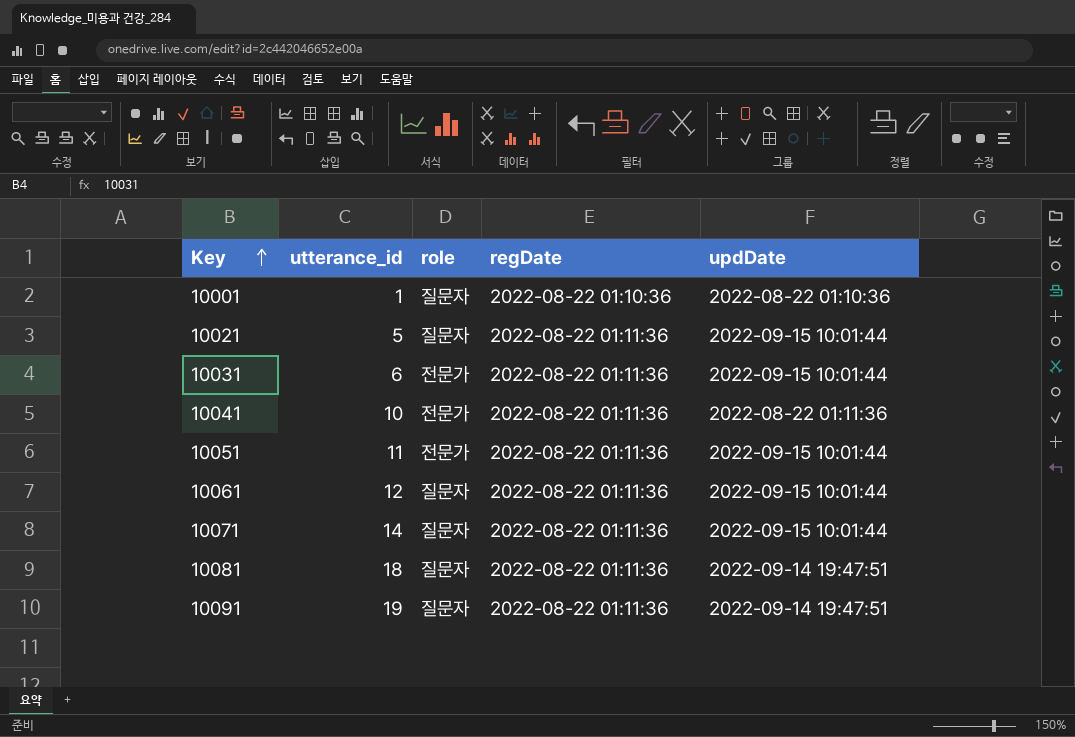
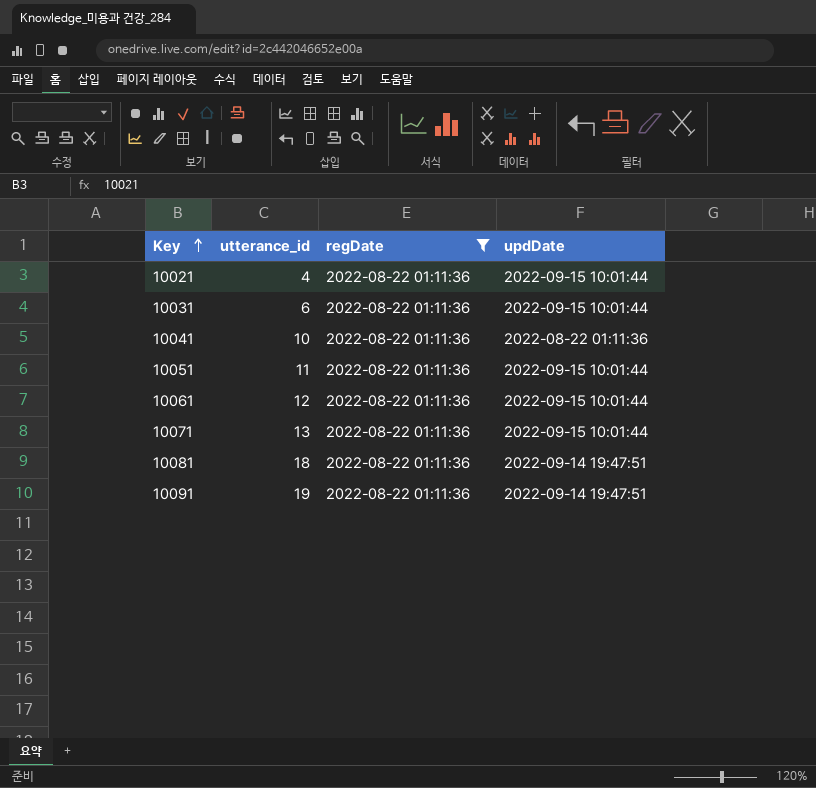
filter: none -> regDate = 2022-08-22 01:11:36
column role | position: 3 -> none
10021 | utterance_id: 5 -> 4
10071 | utterance_id: 14 -> 13

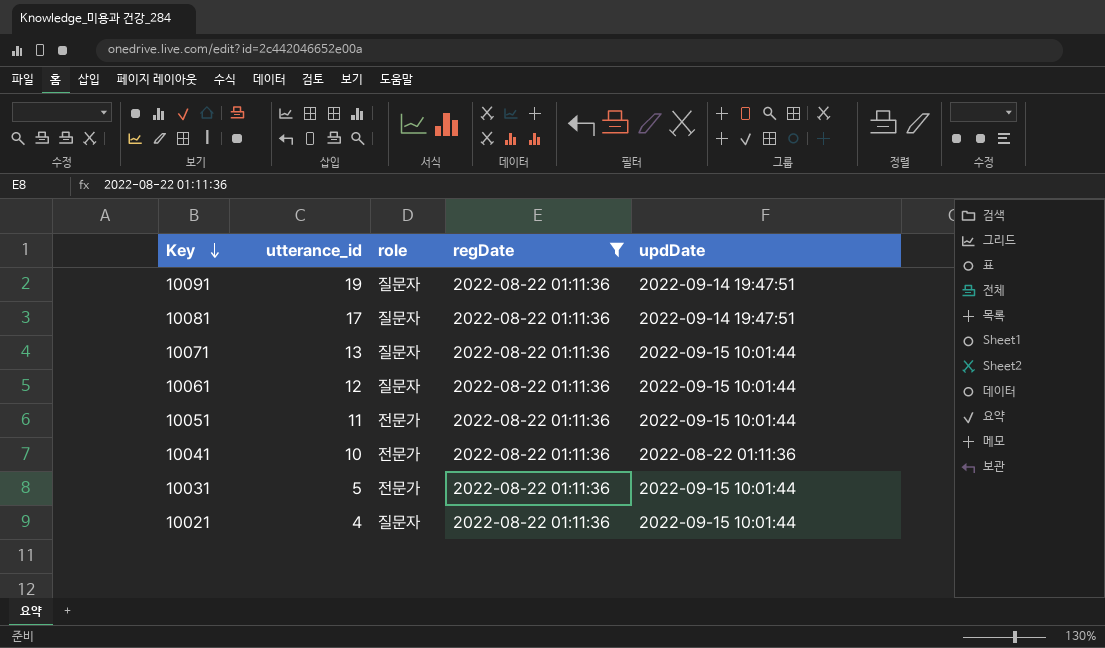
row order: Key ascending -> Key descending
column role | position: none -> 3
10081 | utterance_id: 18 -> 17
10031 | utterance_id: 6 -> 5

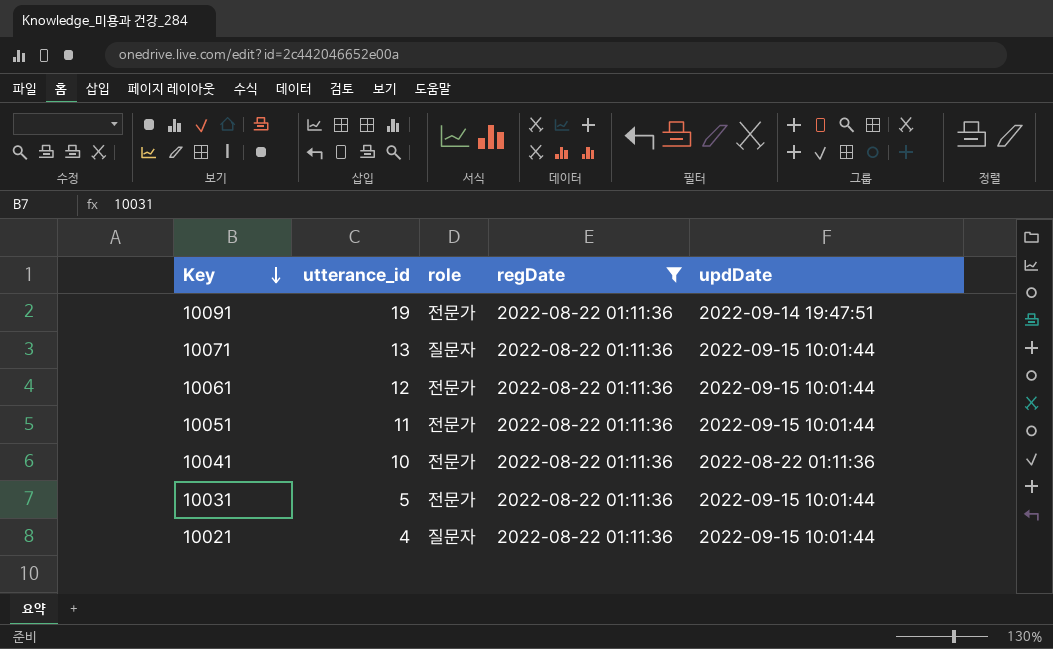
row 10081: 17 | 질문자 | 2022-08-22 01:11:36 | 2022-09-14 19:47:51 -> none
10091 | role: 질문자 -> 전문가
10061 | role: 질문자 -> 전문가

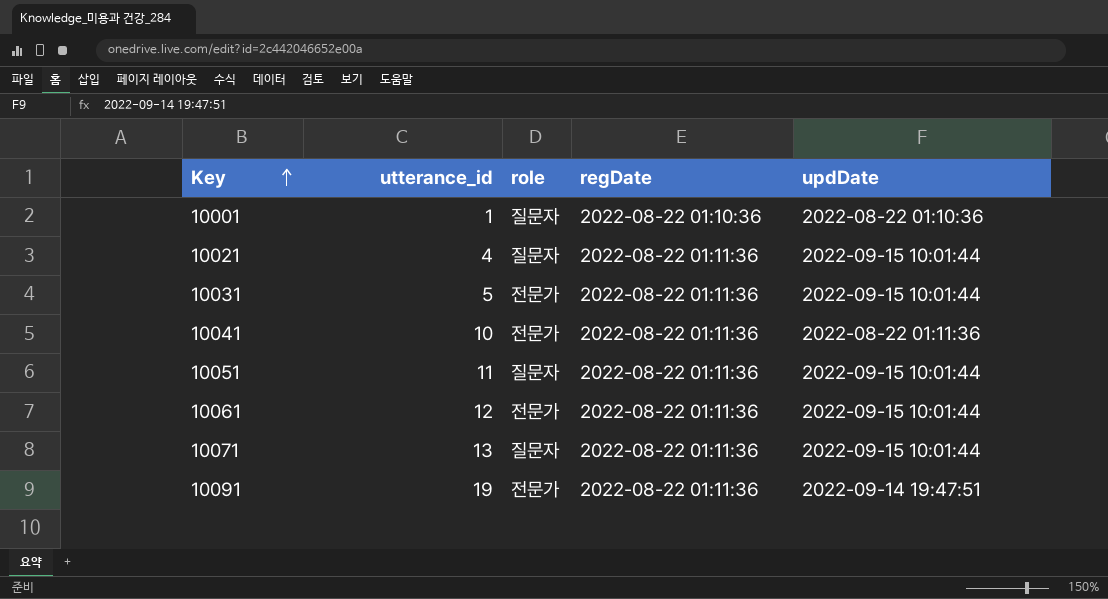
filter: regDate = 2022-08-22 01:11:36 -> none
row order: Key descending -> Key ascending
10051 | role: 전문가 -> 질문자

